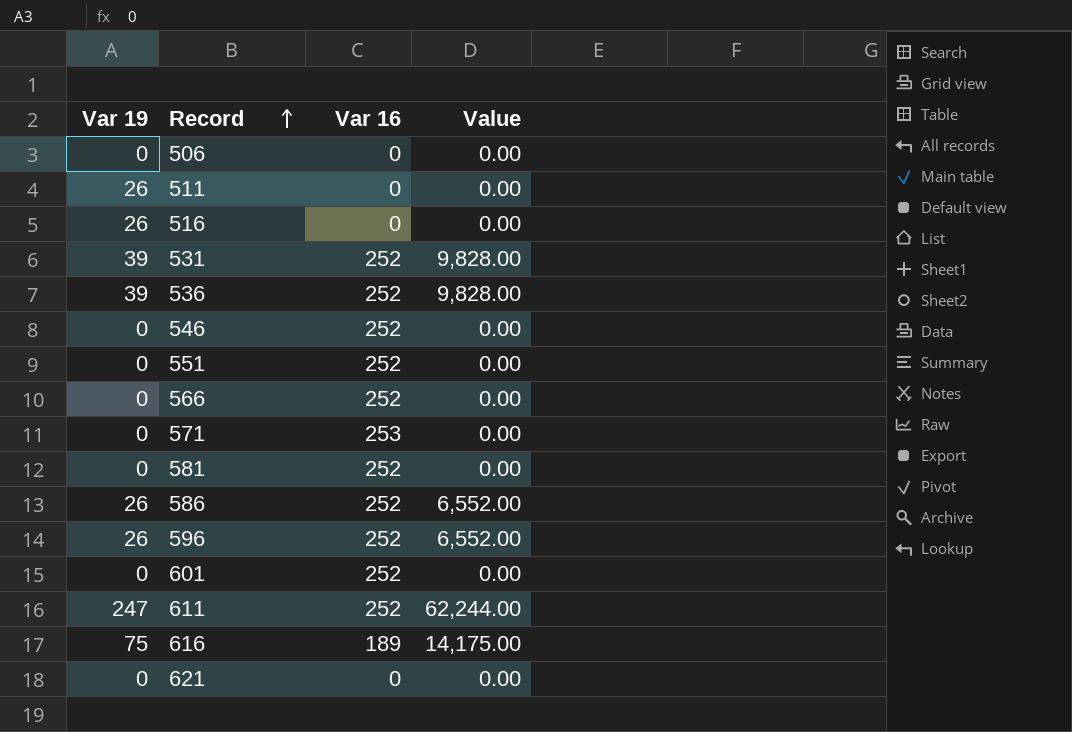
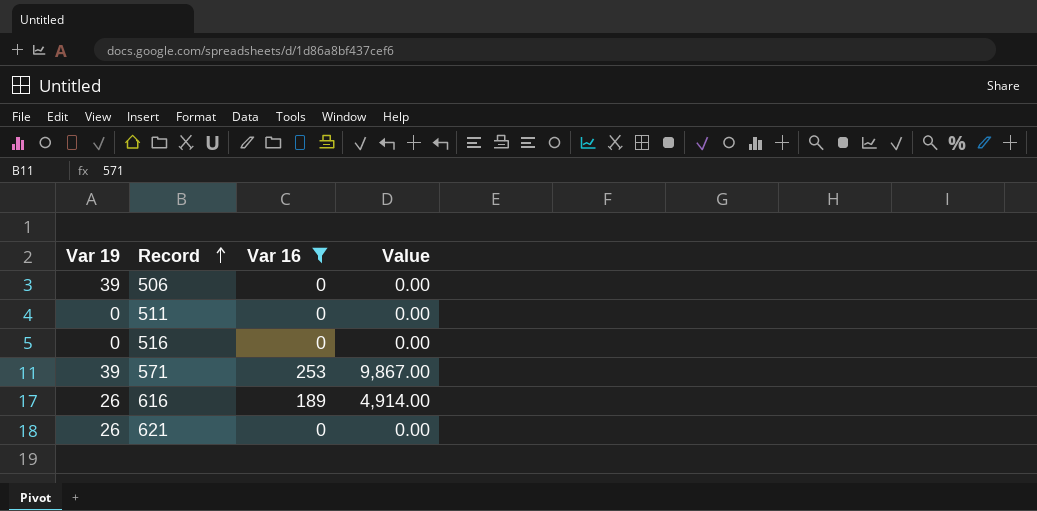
filter: none -> Var 16 != 252
506 | Var 19: 0 -> 39
511 | Var 19: 26 -> 0
516 | Var 19: 26 -> 0
571 | Var 19: 0 -> 39
571 | Value: 0.00 -> 9,867.00
616 | Var 19: 75 -> 26
616 | Value: 14,175.00 -> 4,914.00
621 | Var 19: 0 -> 26

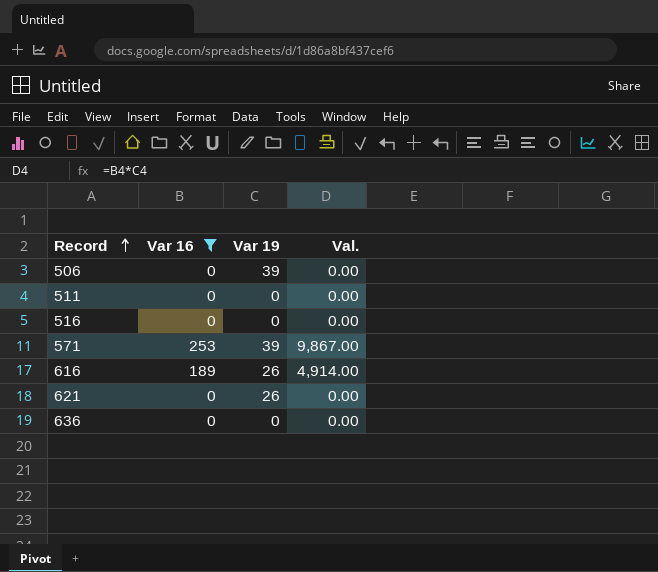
column Var 19 | position: 1 -> 3
column name: Value -> Val.
row 636: none -> 0 | 0 | 0.00

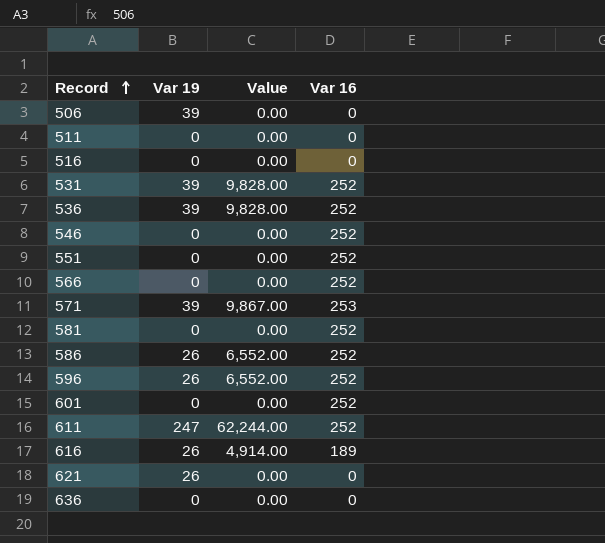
filter: Var 16 != 252 -> none
column name: Val. -> Value
column Var 16 | position: 2 -> 4

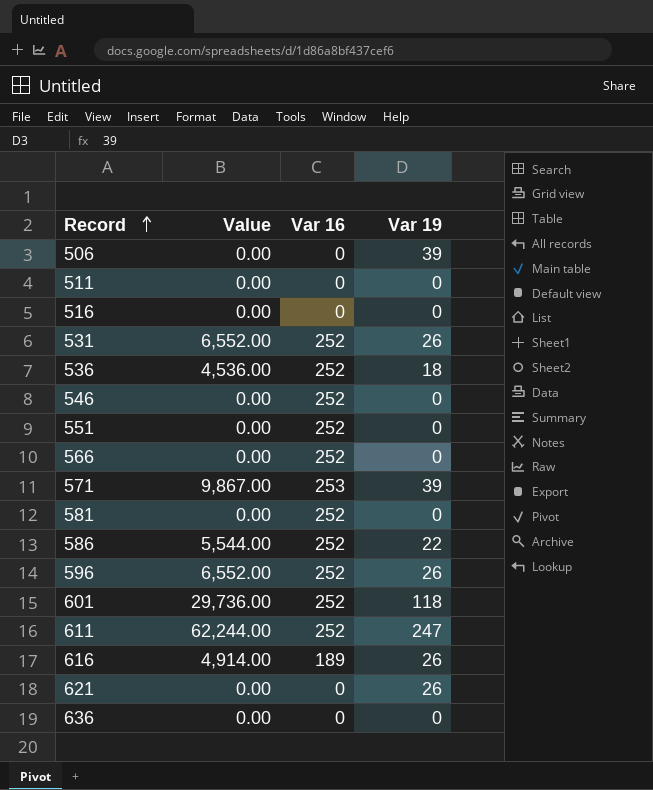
column Var 19 | position: 2 -> 4
531 | Value: 9,828.00 -> 6,552.00
531 | Var 19: 39 -> 26
536 | Value: 9,828.00 -> 4,536.00
536 | Var 19: 39 -> 18
586 | Value: 6,552.00 -> 5,544.00
586 | Var 19: 26 -> 22
601 | Value: 0.00 -> 29,736.00
601 | Var 19: 0 -> 118

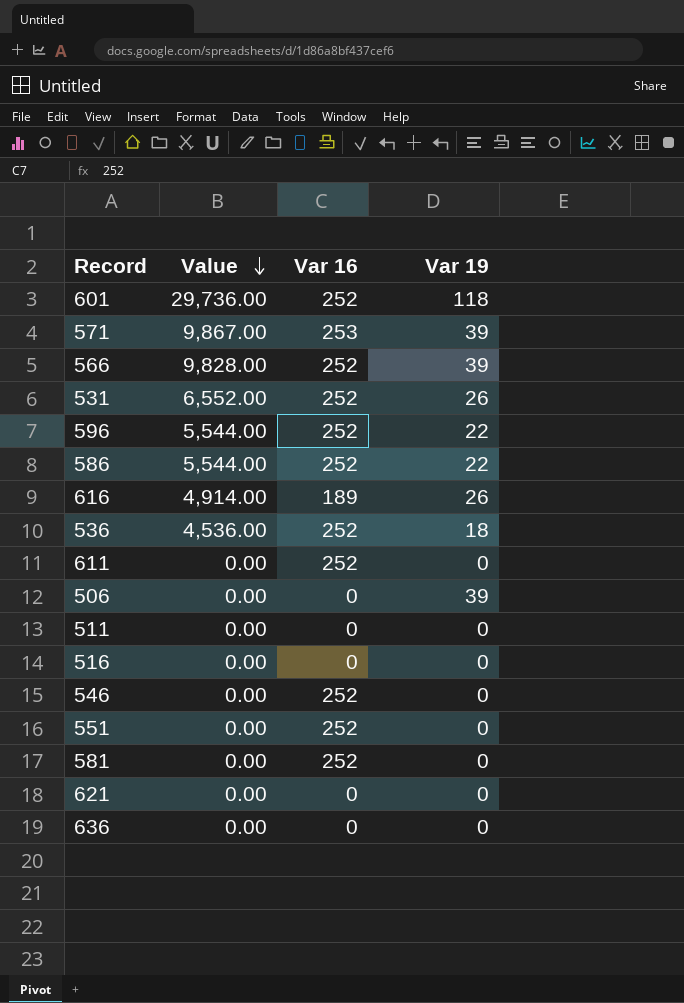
row order: Record ascending -> Value descending
566 | Value: 0.00 -> 9,828.00
566 | Var 19: 0 -> 39
596 | Value: 6,552.00 -> 5,544.00
596 | Var 19: 26 -> 22
611 | Value: 62,244.00 -> 0.00
611 | Var 19: 247 -> 0
621 | Var 19: 26 -> 0

